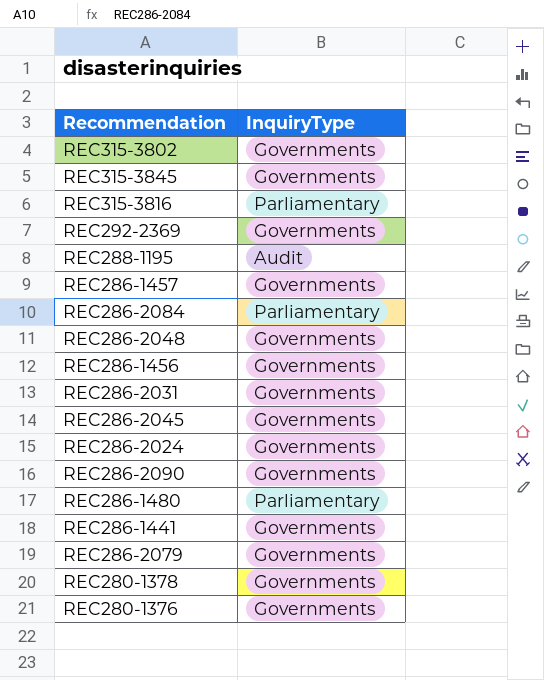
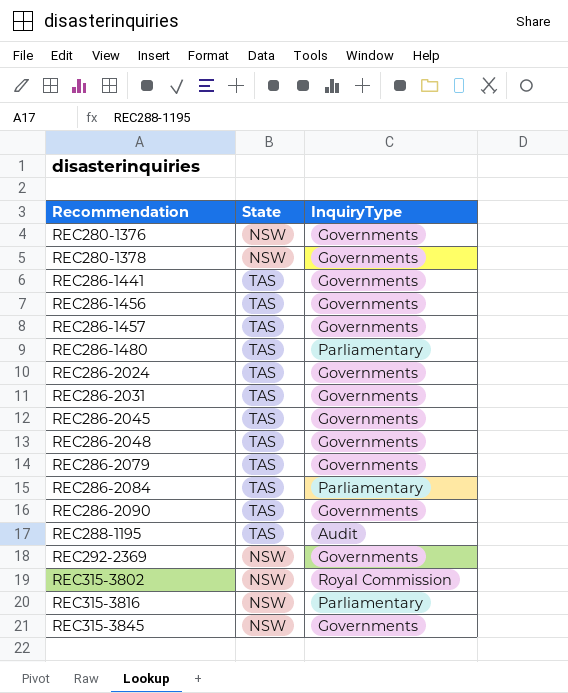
row order: none -> Recommendation ascending
column State | position: none -> 2
REC315-3802 | InquiryType: Governments -> Royal Commission

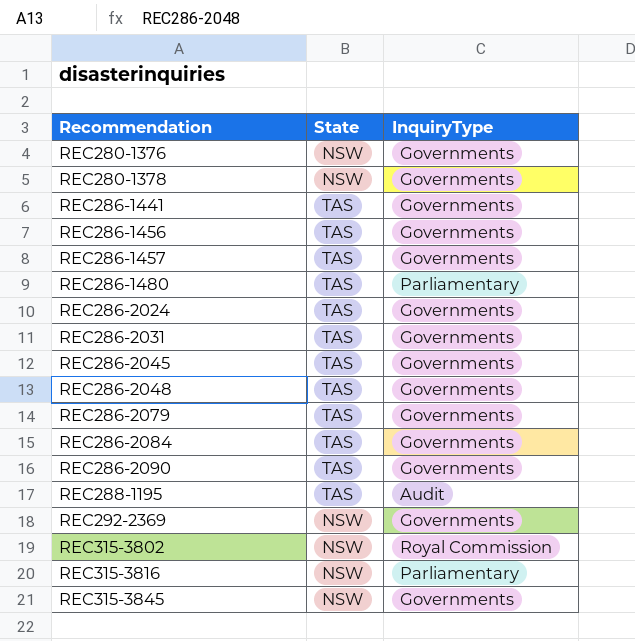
REC286-2084 | InquiryType: Parliamentary -> Governments

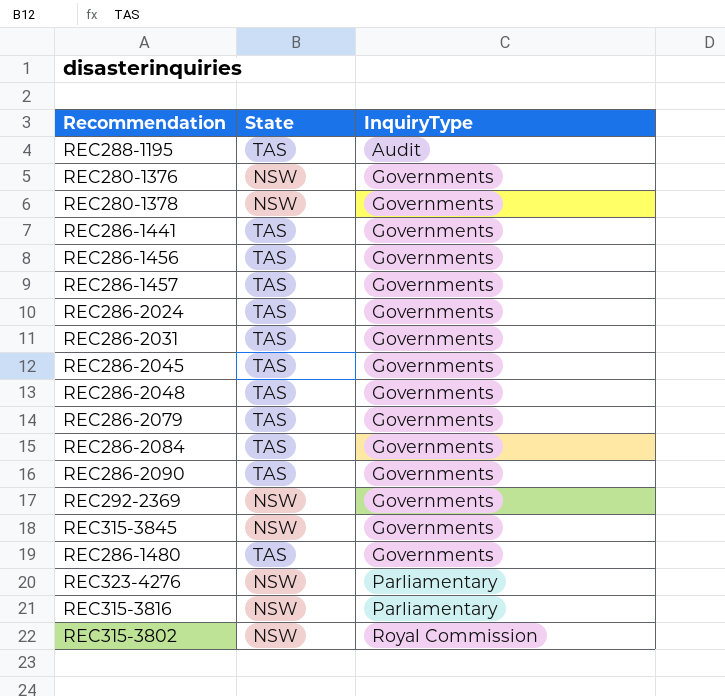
row order: Recommendation ascending -> InquiryType ascending
REC286-1480 | InquiryType: Parliamentary -> Governments
row REC323-4276: none -> NSW | Parliamentary

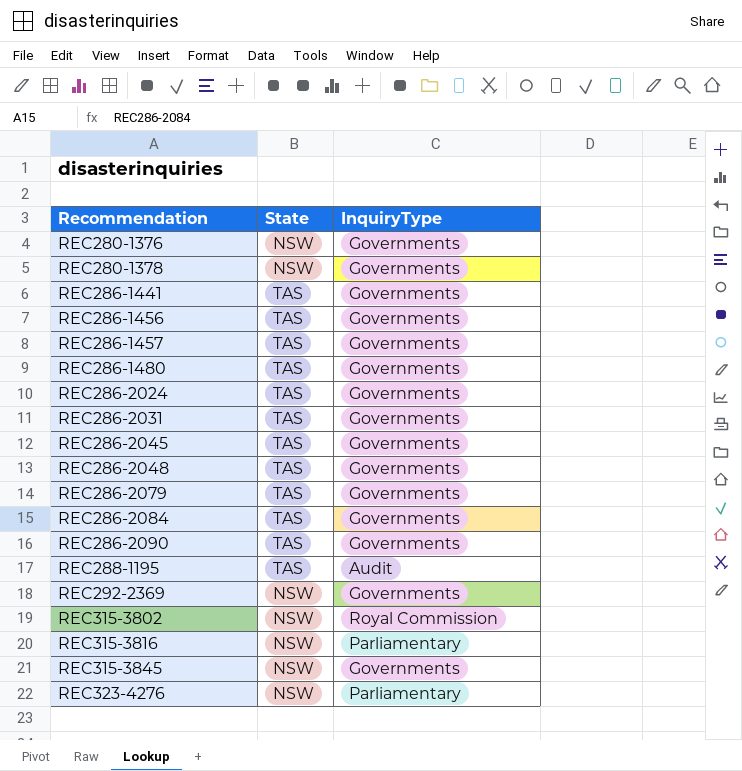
row order: InquiryType ascending -> Recommendation ascending

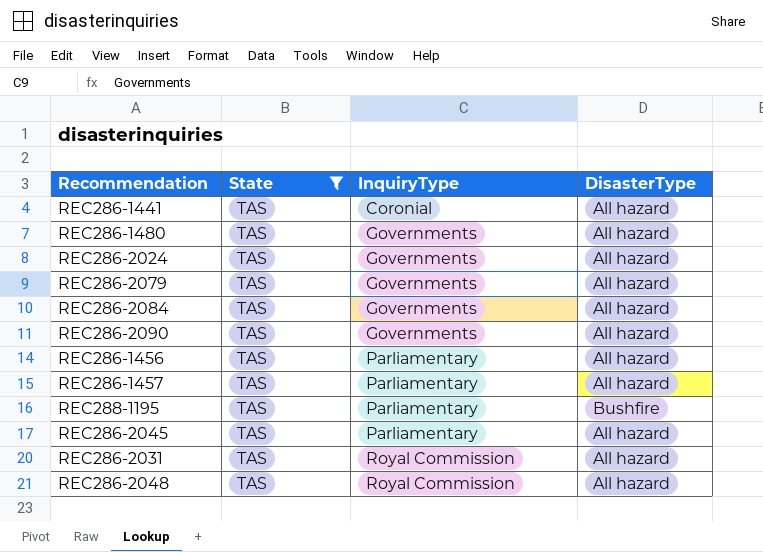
filter: none -> State = TAS
row order: Recommendation ascending -> InquiryType ascending
column DisasterType | position: none -> 4
REC286-1441 | InquiryType: Governments -> Coronial
REC286-1456 | InquiryType: Governments -> Parliamentary
REC286-1457 | InquiryType: Governments -> Parliamentary
REC288-1195 | InquiryType: Audit -> Parliamentary
REC286-2045 | InquiryType: Governments -> Parliamentary
REC286-2031 | InquiryType: Governments -> Royal Commission
REC286-2048 | InquiryType: Governments -> Royal Commission

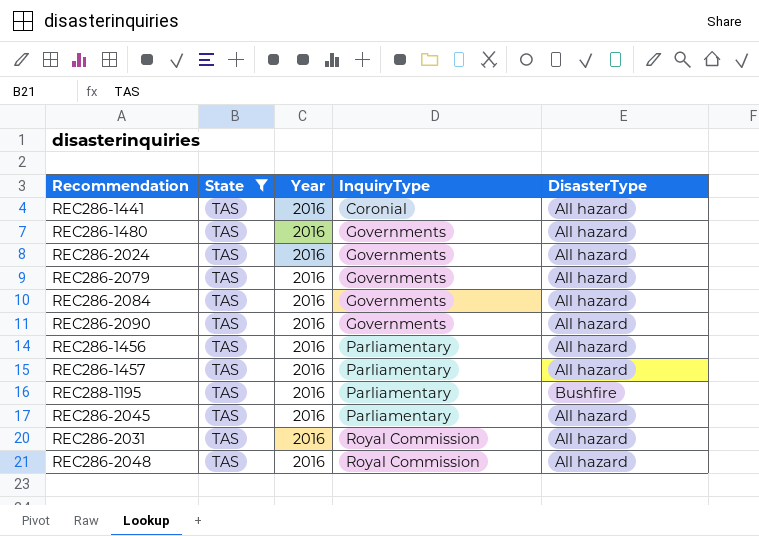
column Year | position: none -> 3

